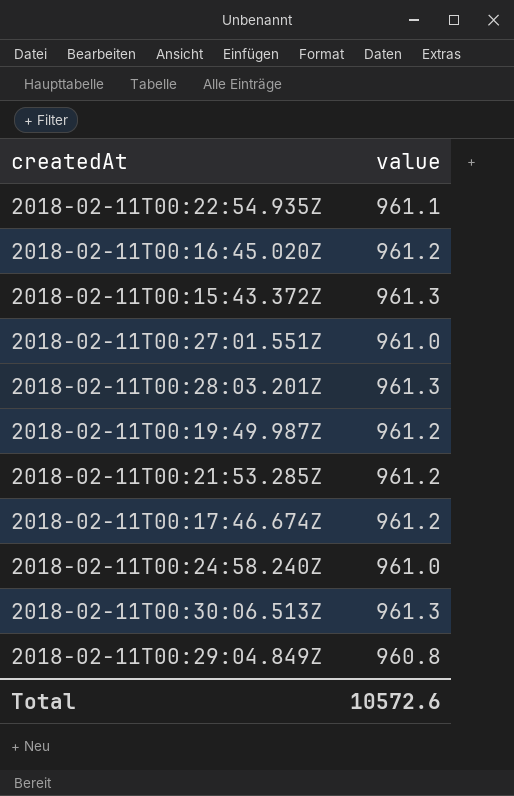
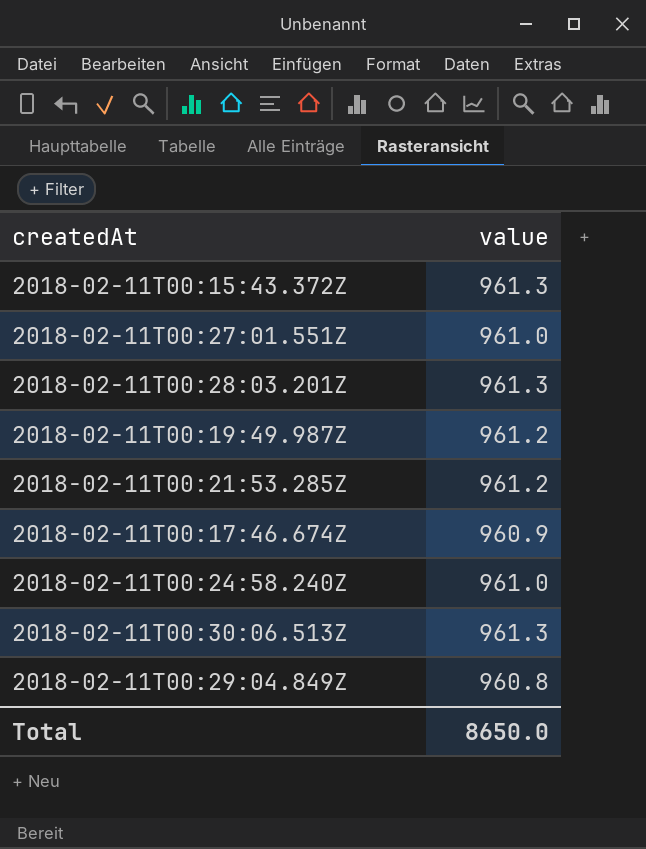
row 2018-02-11T00:22:54.935Z: 961.1 -> none
row 2018-02-11T00:16:45.020Z: 961.2 -> none
2018-02-11T00:17:46.674Z | value: 961.2 -> 960.9
Total | value: 10572.6 -> 8650.0

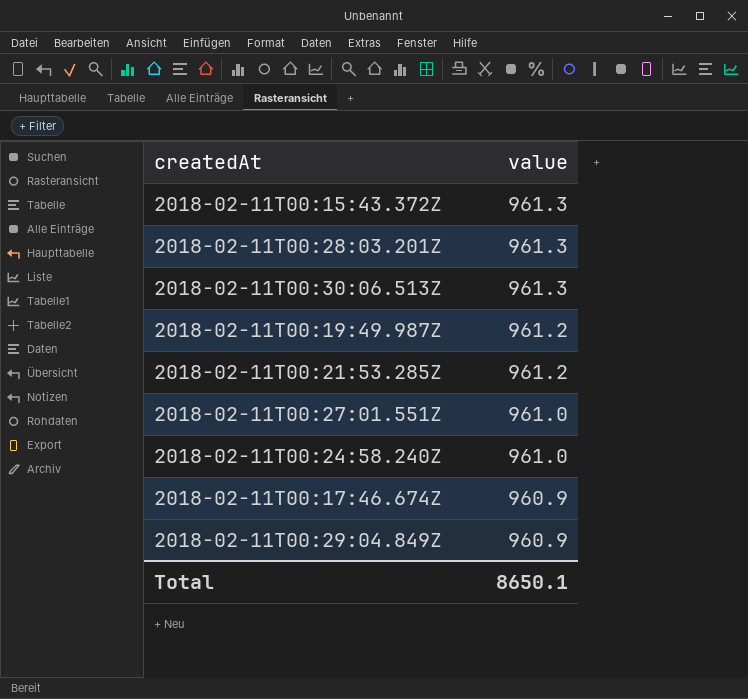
row order: none -> value descending
2018-02-11T00:29:04.849Z | value: 960.8 -> 960.9
Total | value: 8650.0 -> 8650.1

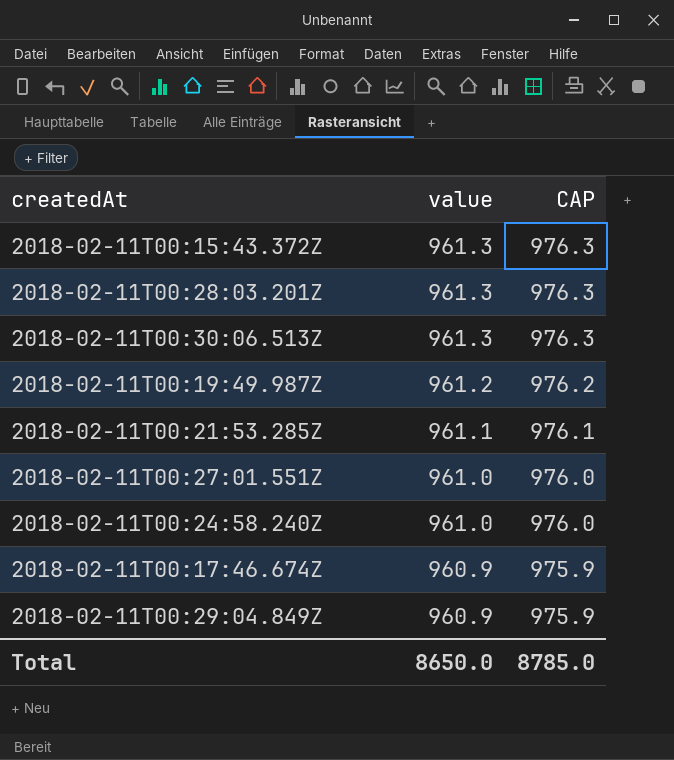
column CAP | formula: none -> [value] + 15
2018-02-11T00:21:53.285Z | value: 961.2 -> 961.1
Total | value: 8650.1 -> 8650.0

